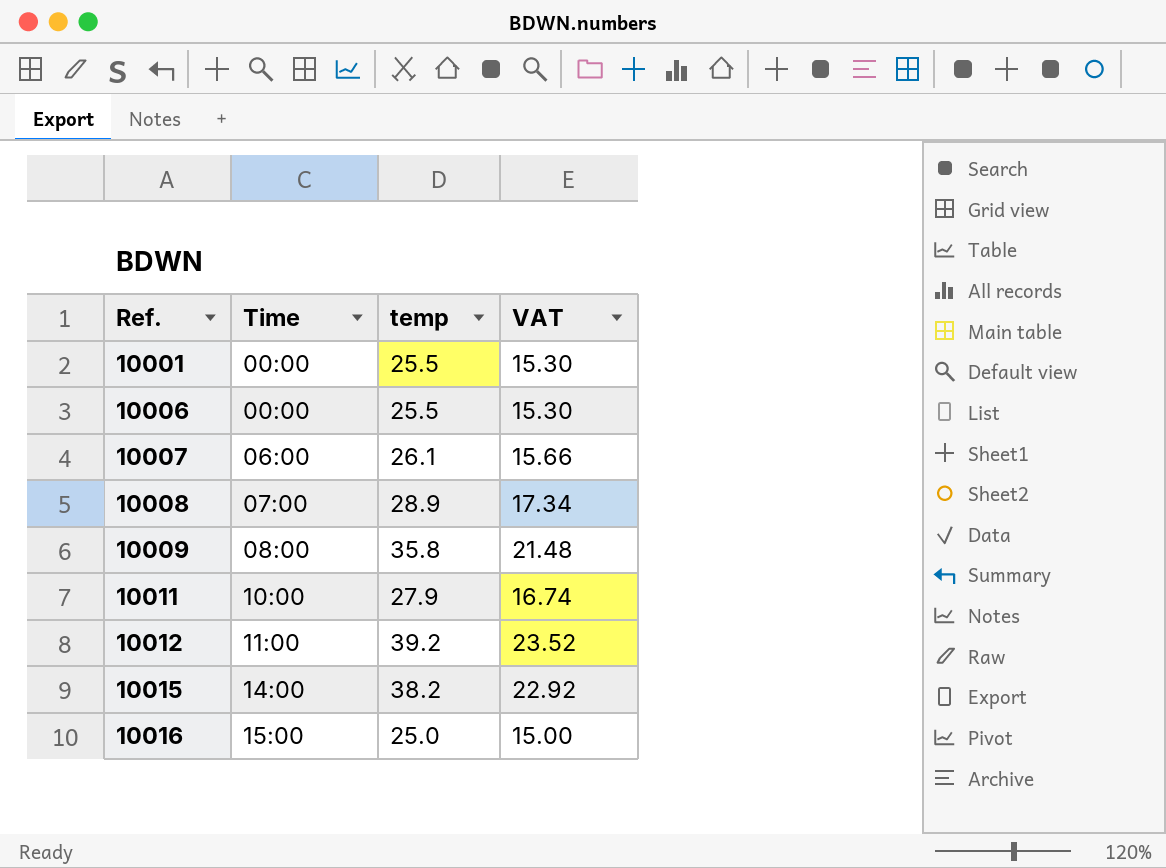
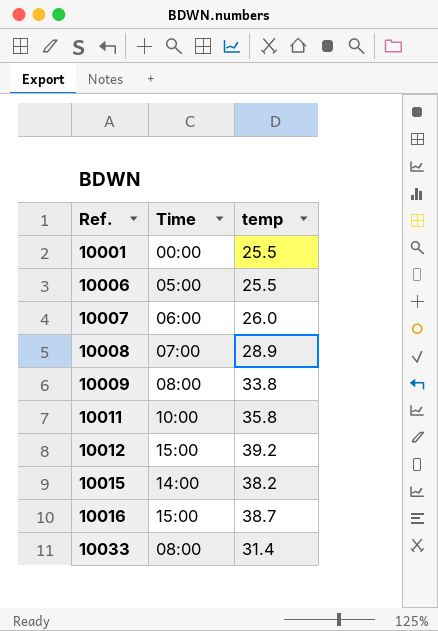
column VAT | formula: [temp] * 0.6 -> none
10006 | Time: 00:00 -> 05:00
10007 | temp: 26.1 -> 26.0
10009 | temp: 35.8 -> 33.8
10011 | temp: 27.9 -> 35.8
10012 | Time: 11:00 -> 15:00
10016 | temp: 25.0 -> 38.7
row 10033: none -> 08:00 | 31.4

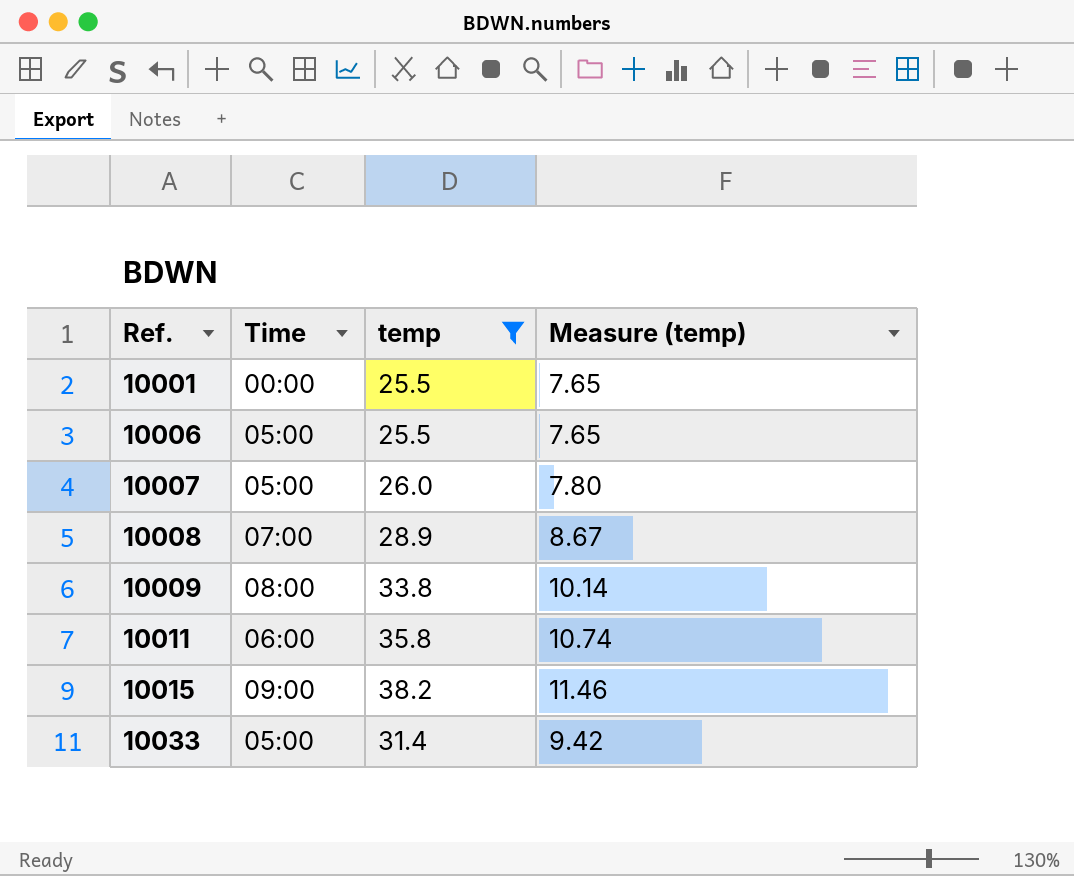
filter: none -> temp <= 38.2
column Measure (temp) | formula: none -> [temp] * 0.3
10007 | Time: 06:00 -> 05:00
10011 | Time: 10:00 -> 06:00
10015 | Time: 14:00 -> 09:00
10033 | Time: 08:00 -> 05:00

